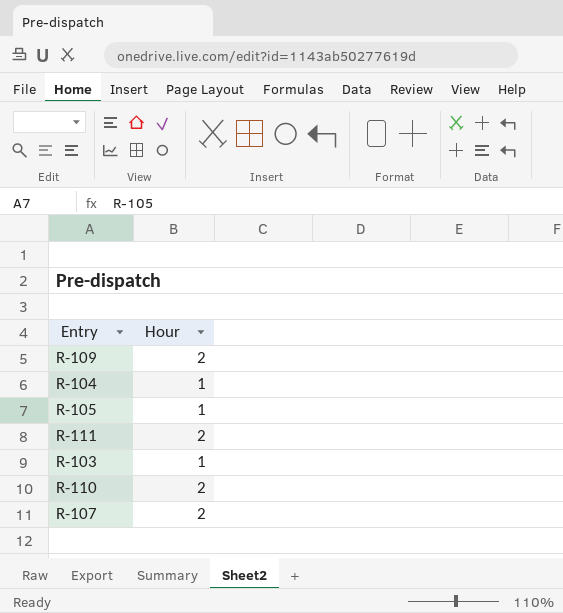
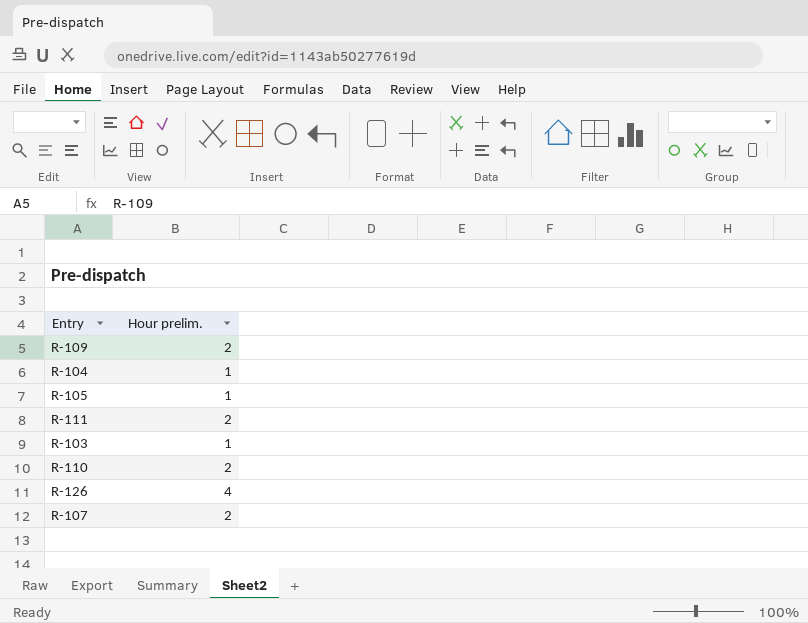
column name: Hour -> Hour prelim.
row R-126: none -> 4

